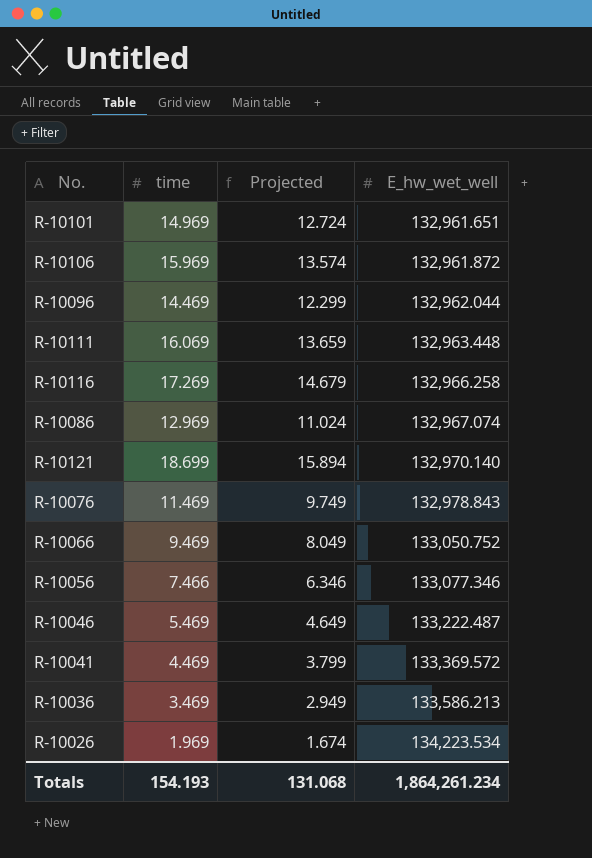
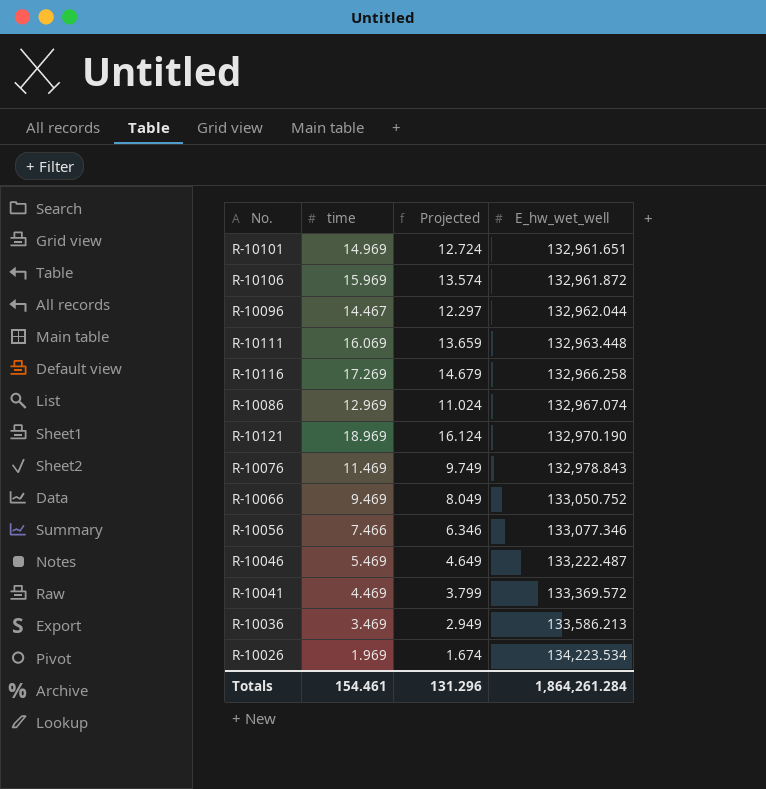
R-10096 | time: 14.469 -> 14.467
R-10096 | Projected: 12.299 -> 12.297
R-10121 | time: 18.699 -> 18.969
R-10121 | Projected: 15.894 -> 16.124
R-10121 | E_hw_wet_well: 132,970.140 -> 132,970.190
Totals | time: 154.193 -> 154.461
Totals | Projected: 131.068 -> 131.296
Totals | E_hw_wet_well: 1,864,261.234 -> 1,864,261.284

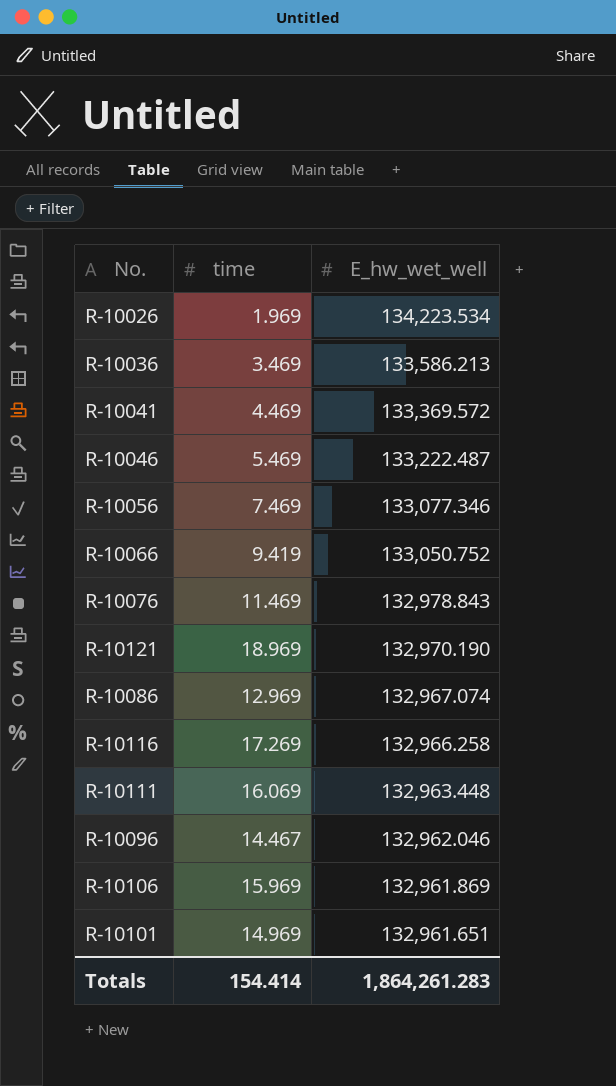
row order: E_hw_wet_well ascending -> E_hw_wet_well descending
column Projected | formula: [time] * 0.85 -> none
R-10056 | time: 7.466 -> 7.469
R-10066 | time: 9.469 -> 9.419
R-10096 | E_hw_wet_well: 132,962.044 -> 132,962.046
R-10106 | E_hw_wet_well: 132,961.872 -> 132,961.869
Totals | time: 154.461 -> 154.414
Totals | E_hw_wet_well: 1,864,261.284 -> 1,864,261.283

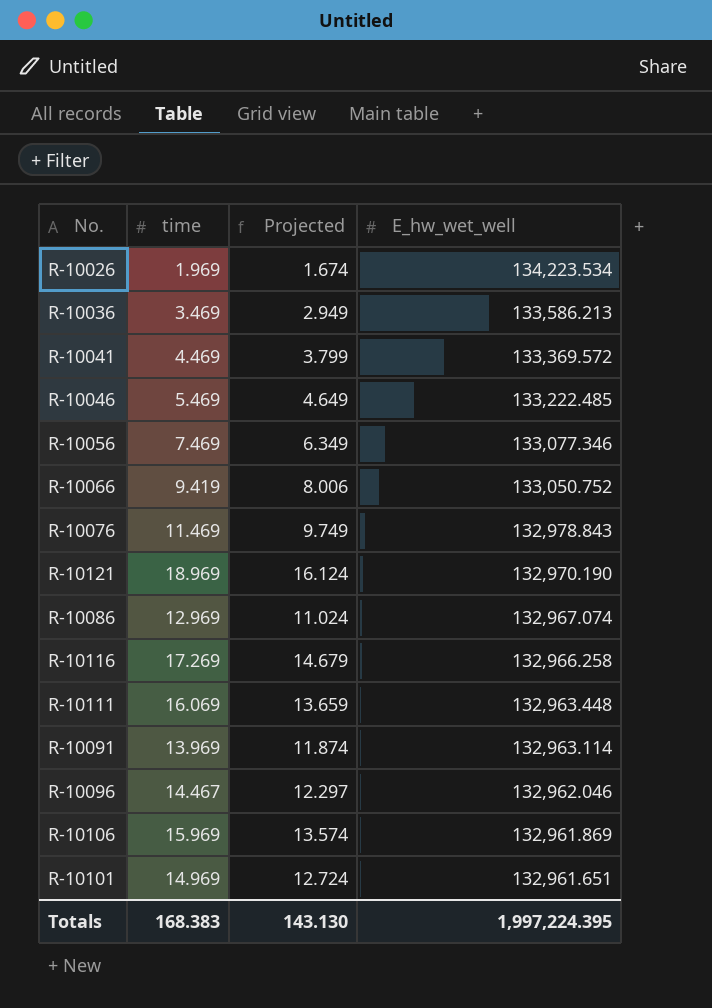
column Projected | formula: none -> [time] * 0.85
R-10046 | E_hw_wet_well: 133,222.487 -> 133,222.485
row R-10091: none -> 13.969 | 11.874 | 132,963.114
Totals | time: 154.414 -> 168.383
Totals | E_hw_wet_well: 1,864,261.283 -> 1,997,224.395

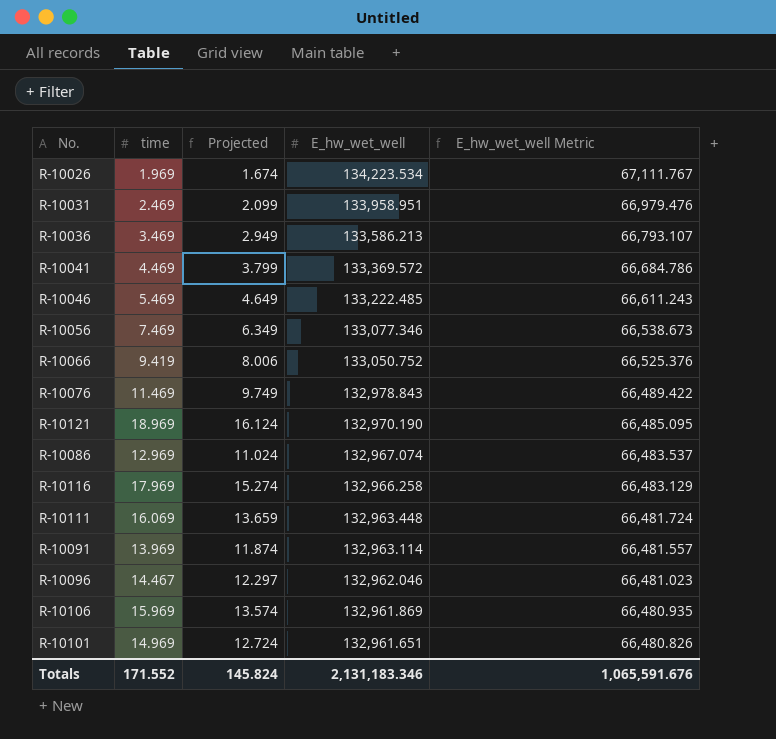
column E_hw_wet_well Metric | formula: none -> [E_hw_wet_well] * 0.5
row R-10031: none -> 2.469 | 2.099 | 133,958.951 | 66,979.476
R-10116 | time: 17.269 -> 17.969
R-10116 | Projected: 14.679 -> 15.274
Totals | time: 168.383 -> 171.552
Totals | Projected: 143.130 -> 145.824
Totals | E_hw_wet_well: 1,997,224.395 -> 2,131,183.346

